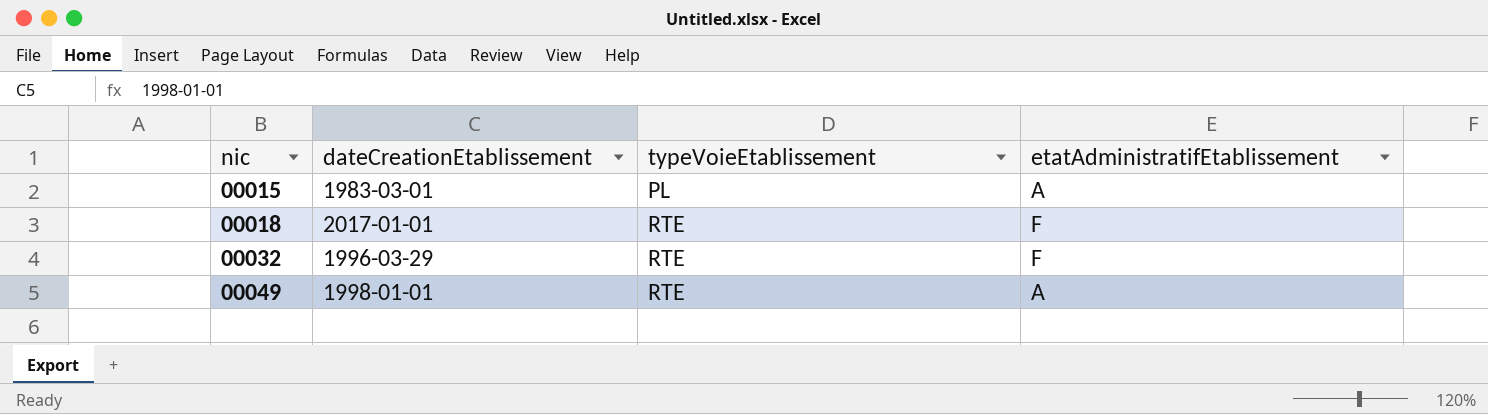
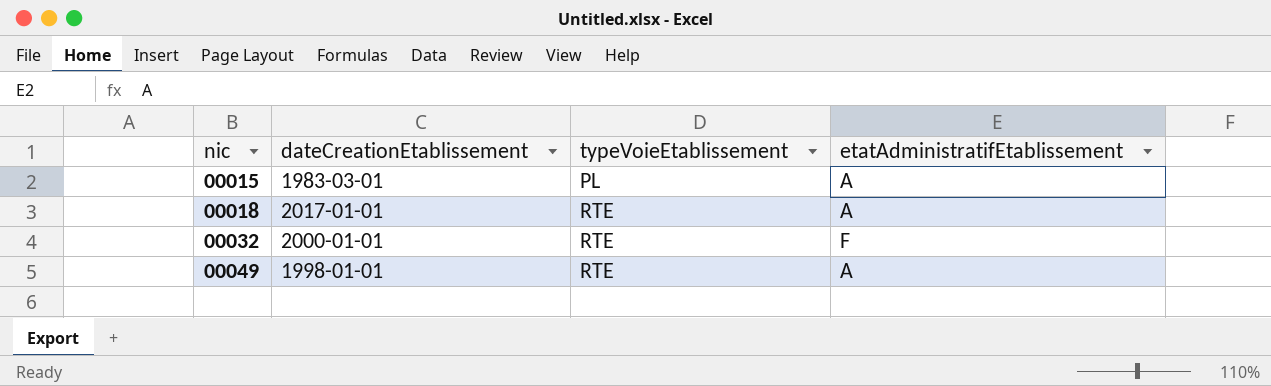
00018 | etatAdministratifEtablissement: F -> A
00032 | dateCreationEtablissement: 1996-03-29 -> 2000-01-01

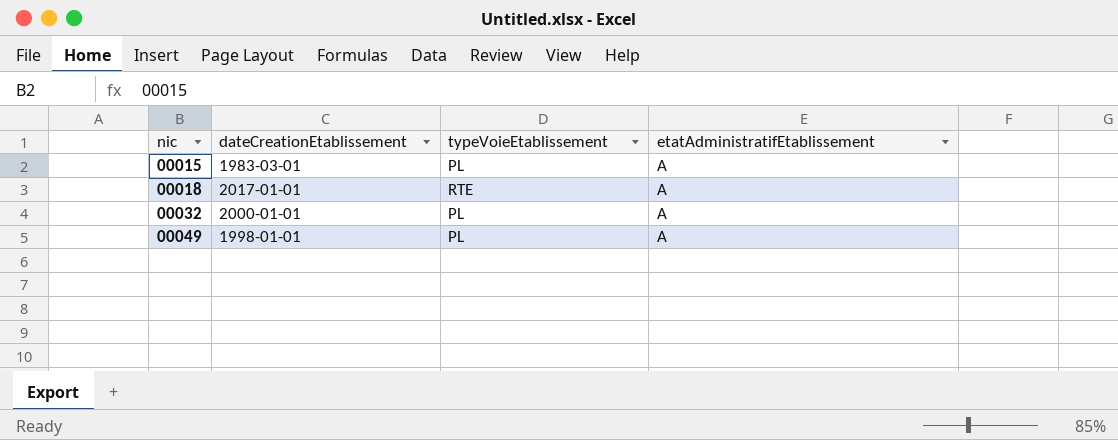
00032 | typeVoieEtablissement: RTE -> PL
00032 | etatAdministratifEtablissement: F -> A
00049 | typeVoieEtablissement: RTE -> PL

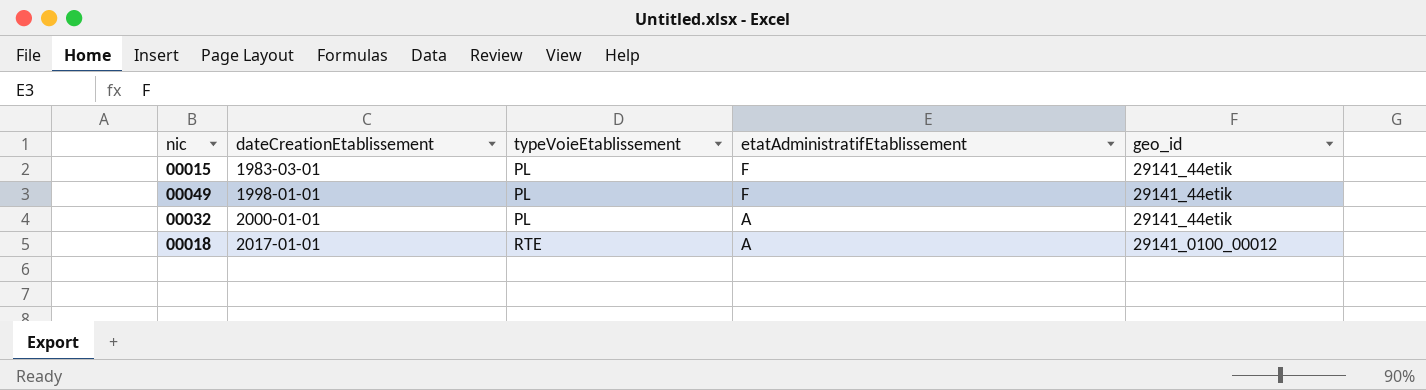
row order: nic ascending -> dateCreationEtablissement ascending
column geo_id | position: none -> 5
00015 | etatAdministratifEtablissement: A -> F
00049 | etatAdministratifEtablissement: A -> F

